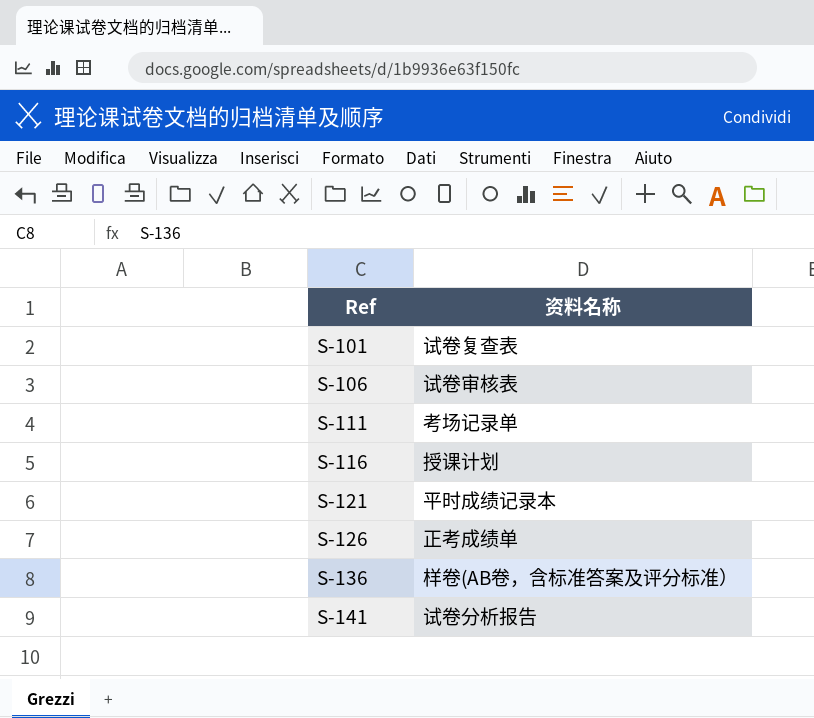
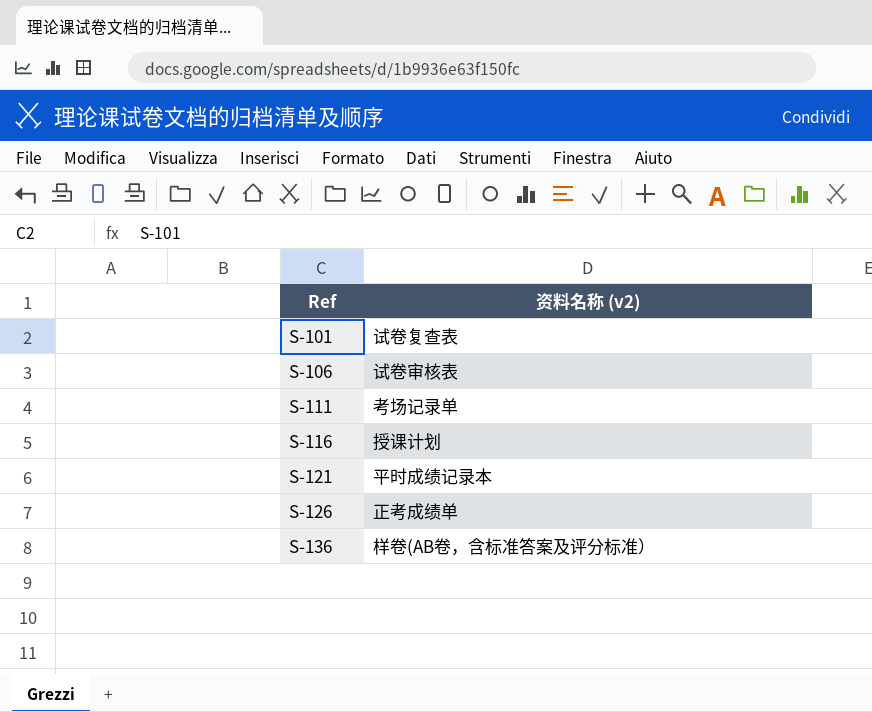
column name: 资料名称 -> 资料名称 (v2)
row S-141: 试卷分析报告 -> none

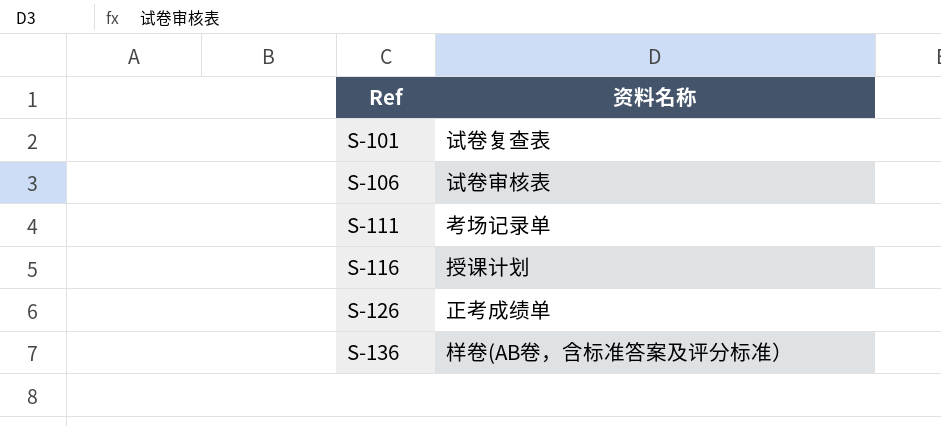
column name: 资料名称 (v2) -> 资料名称
row S-121: 平时成绩记录本 -> none

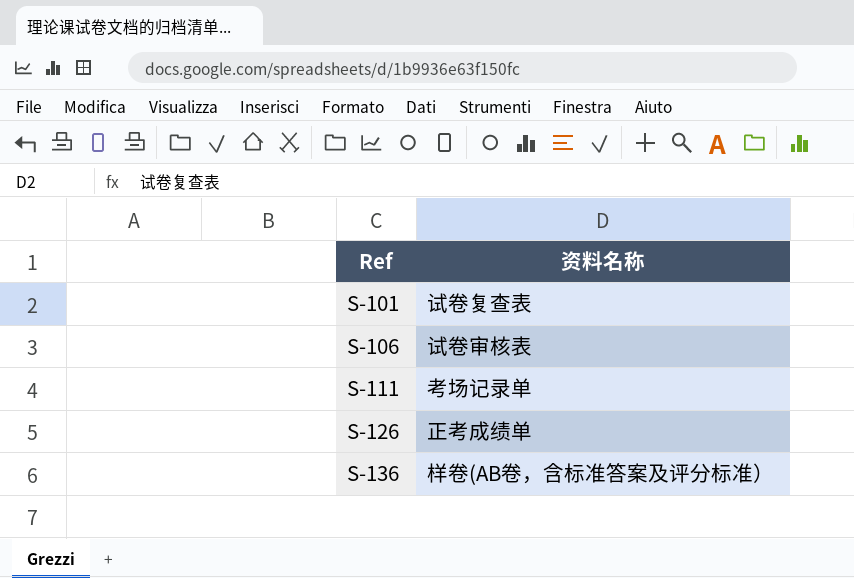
row S-116: 授课计划 -> none

